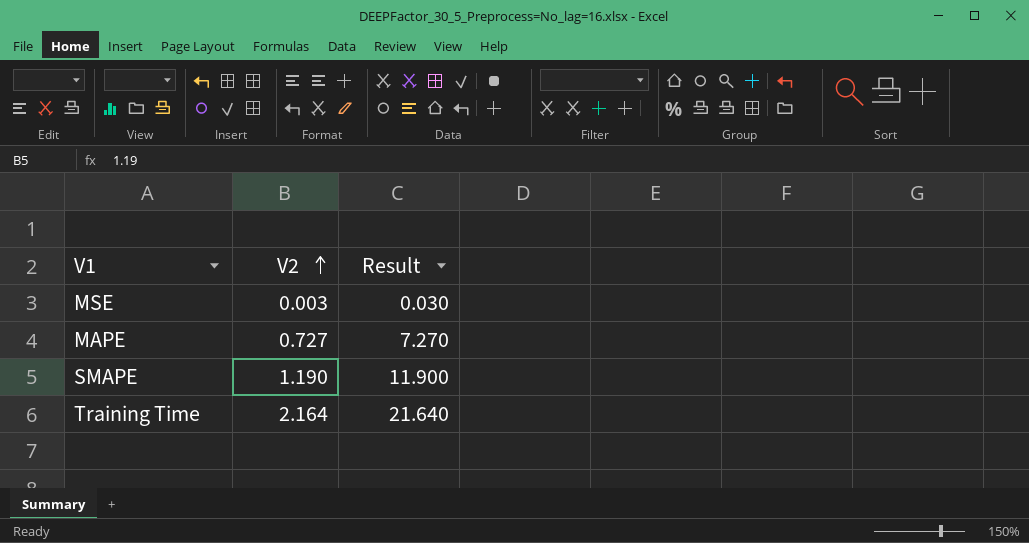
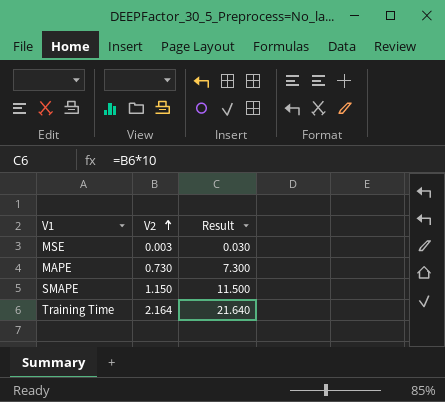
MAPE | V2: 0.727 -> 0.730
MAPE | Result: 7.270 -> 7.300
SMAPE | V2: 1.190 -> 1.150
SMAPE | Result: 11.900 -> 11.500

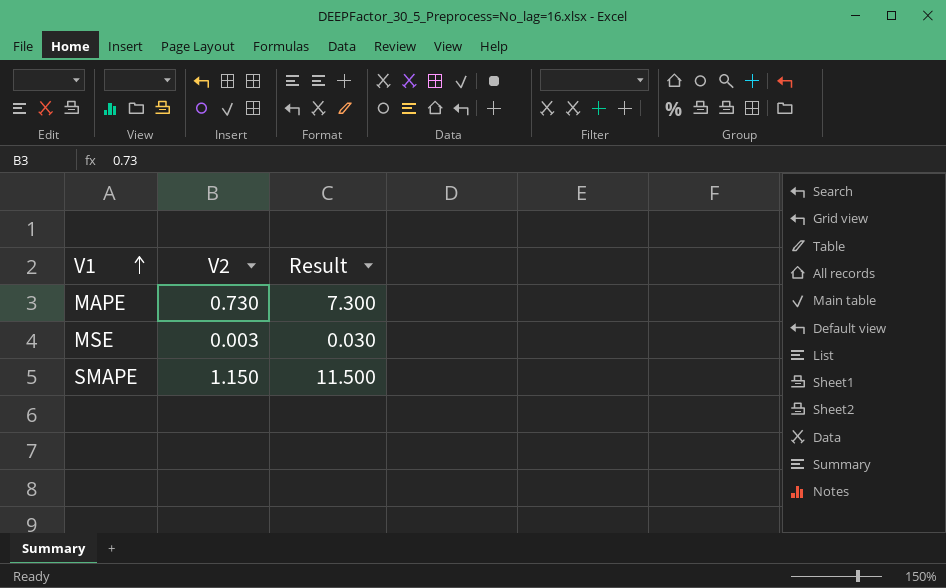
row order: V2 ascending -> V1 ascending
row Training Time: 2.164 | 21.640 -> none

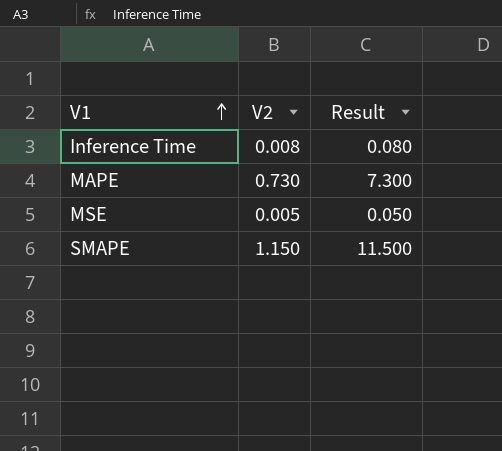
row Inference Time: none -> 0.008 | 0.080
MSE | V2: 0.003 -> 0.005
MSE | Result: 0.030 -> 0.050

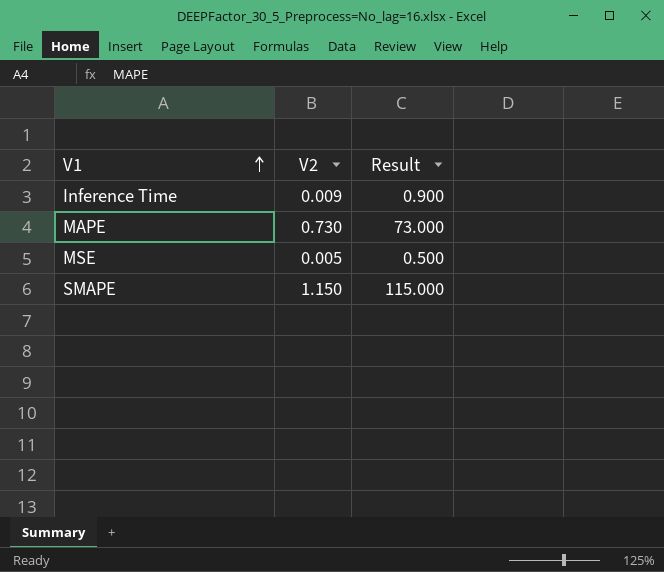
column Result | formula: [V2] * 10 -> [V2] * 100
Inference Time | V2: 0.008 -> 0.009

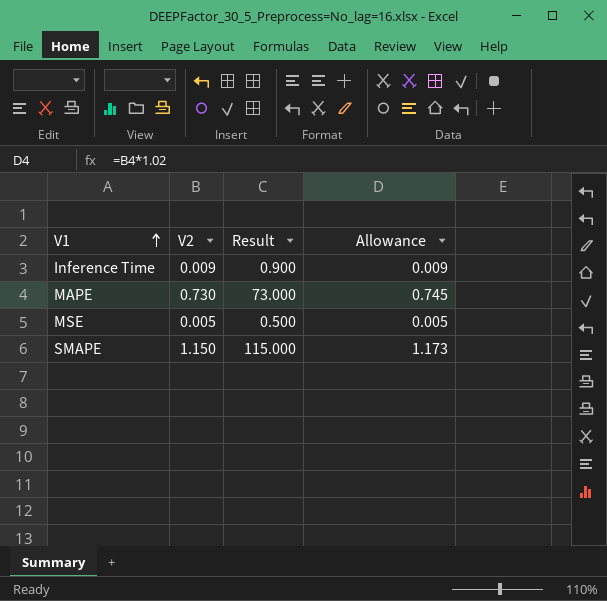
column Allowance | formula: none -> [V2] * 1.02

